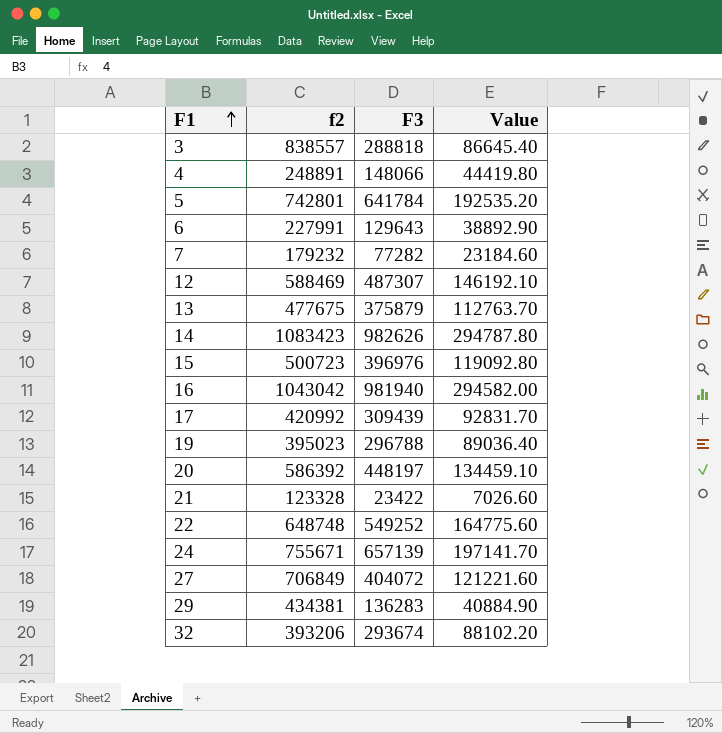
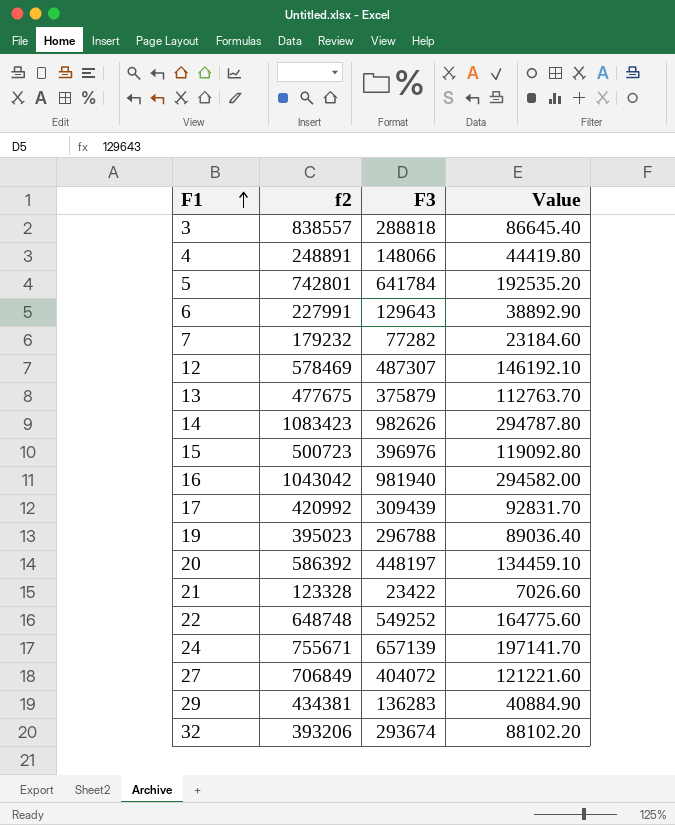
12 | f2: 588469 -> 578469

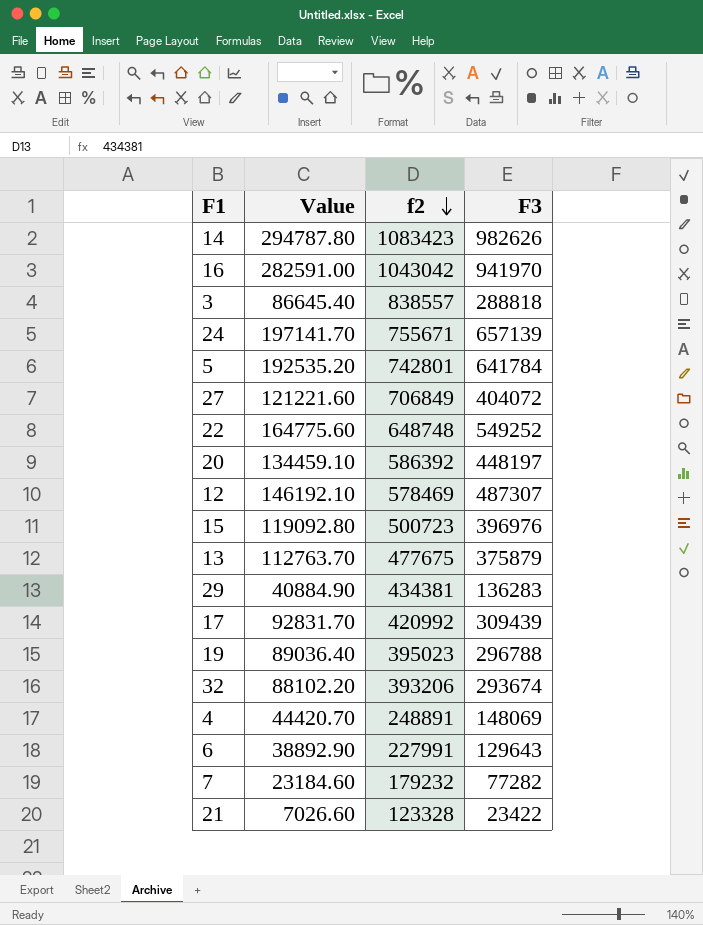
row order: F1 ascending -> f2 descending
column Value | position: 4 -> 2
16 | Value: 294582.00 -> 282591.00
16 | F3: 981940 -> 941970
4 | Value: 44419.80 -> 44420.70
4 | F3: 148066 -> 148069

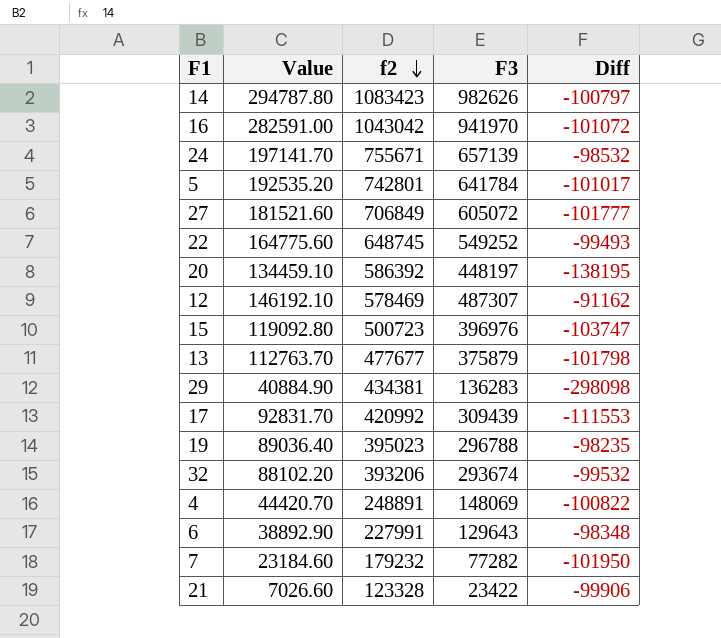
column Diff | formula: none -> [F3] - [f2]
row 3: 86645.40 | 838557 | 288818 -> none
27 | Value: 121221.60 -> 181521.60
27 | F3: 404072 -> 605072
22 | f2: 648748 -> 648745
13 | f2: 477675 -> 477677

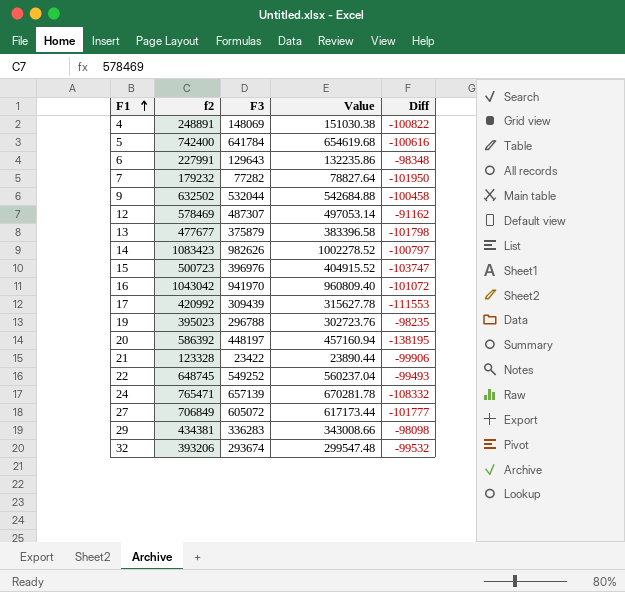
row order: f2 descending -> F1 ascending
column Value | formula: [F3] * 0.3 -> [F3] * 1.02
column Value | position: 2 -> 4
5 | f2: 742801 -> 742400
5 | Diff: -101017 -> -100616
row 9: none -> 632502 | 532044 | 542684.88 | -100458
24 | f2: 755671 -> 765471
24 | Diff: -98532 -> -108332
29 | F3: 136283 -> 336283
29 | Diff: -298098 -> -98098

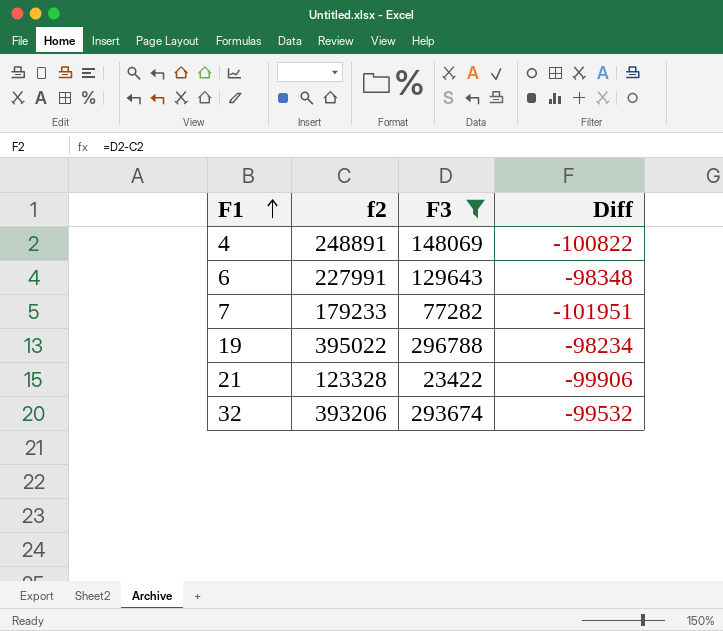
filter: none -> F3 <= 296788
column Value | formula: [F3] * 1.02 -> none
7 | f2: 179232 -> 179233
7 | Diff: -101950 -> -101951
19 | f2: 395023 -> 395022
19 | Diff: -98235 -> -98234

